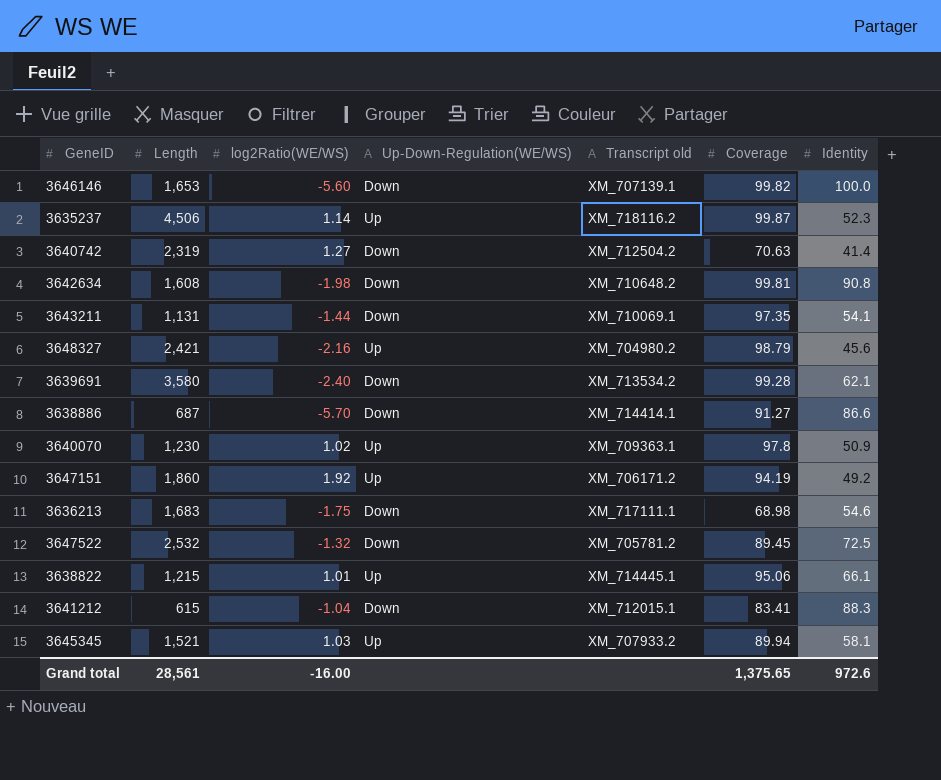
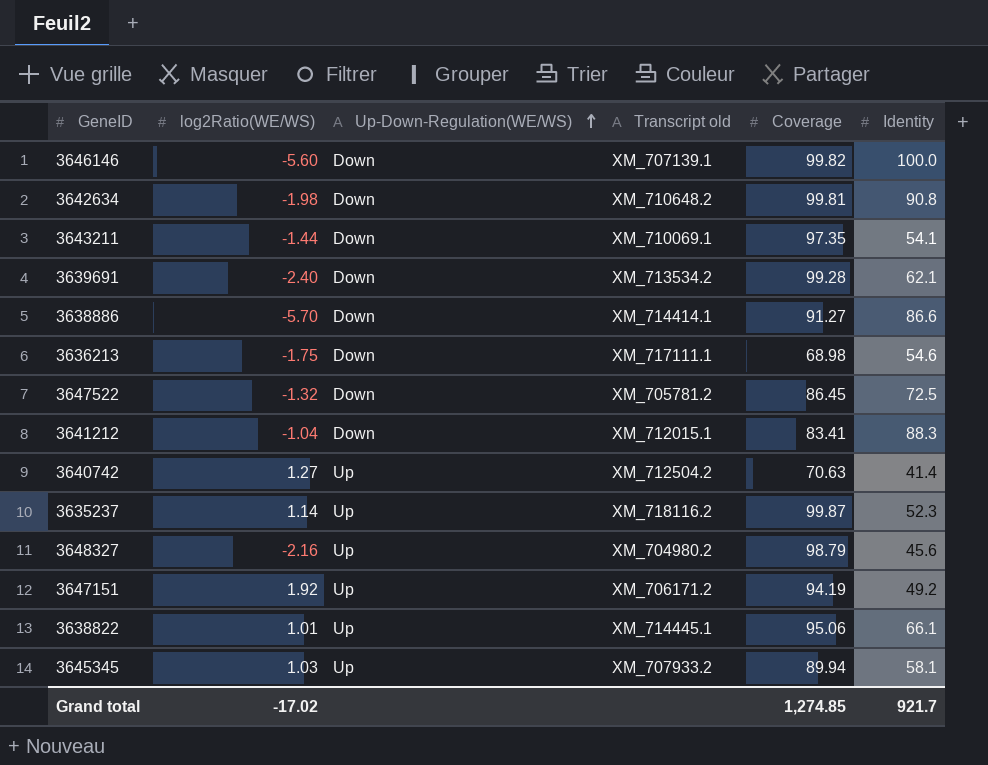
row order: none -> Up-Down-Regulation(WE/WS) ascending
column Length | position: 2 -> none
row 3640070: 1,230 | 1.02 | Up | XM_709363.1 | 97.8 | 50.9 -> none
3647522 | Coverage: 89.45 -> 86.45
3640742 | Up-Down-Regulation(WE/WS): Down -> Up
Grand total | log2Ratio(WE/WS): -16.00 -> -17.02
Grand total | Coverage: 1,375.65 -> 1,274.85
Grand total | Identity: 972.6 -> 921.7

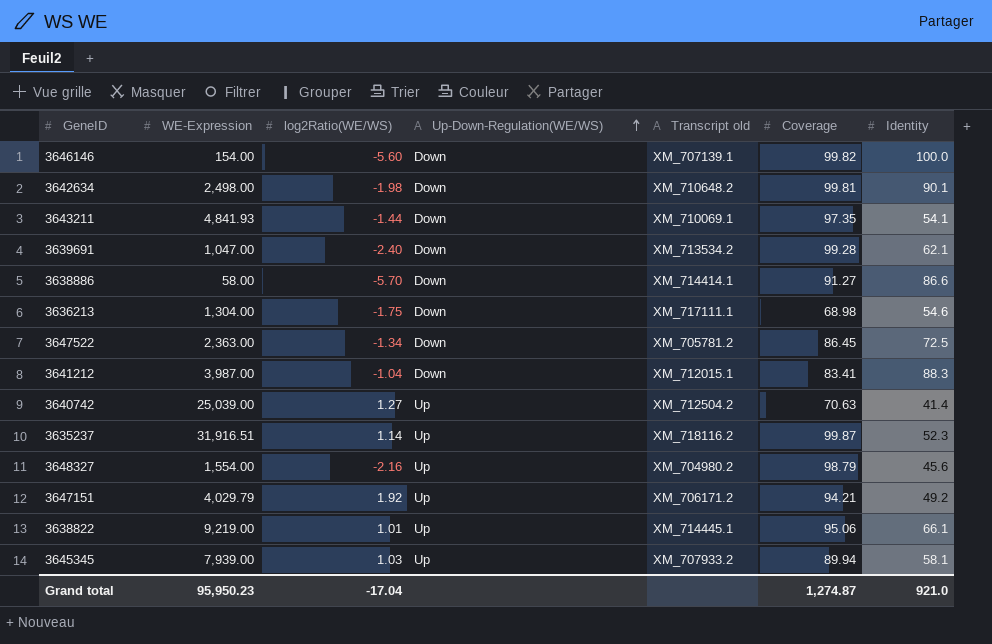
column WE-Expression | position: none -> 2
3642634 | Identity: 90.8 -> 90.1
3647522 | log2Ratio(WE/WS): -1.32 -> -1.34
3647151 | Coverage: 94.19 -> 94.21
Grand total | log2Ratio(WE/WS): -17.02 -> -17.04
Grand total | Coverage: 1,274.85 -> 1,274.87
Grand total | Identity: 921.7 -> 921.0

